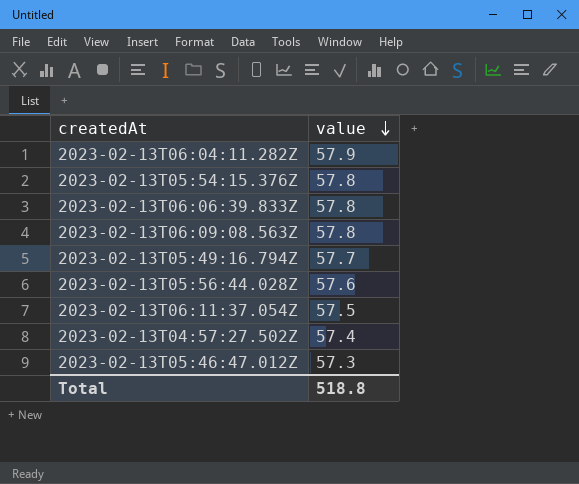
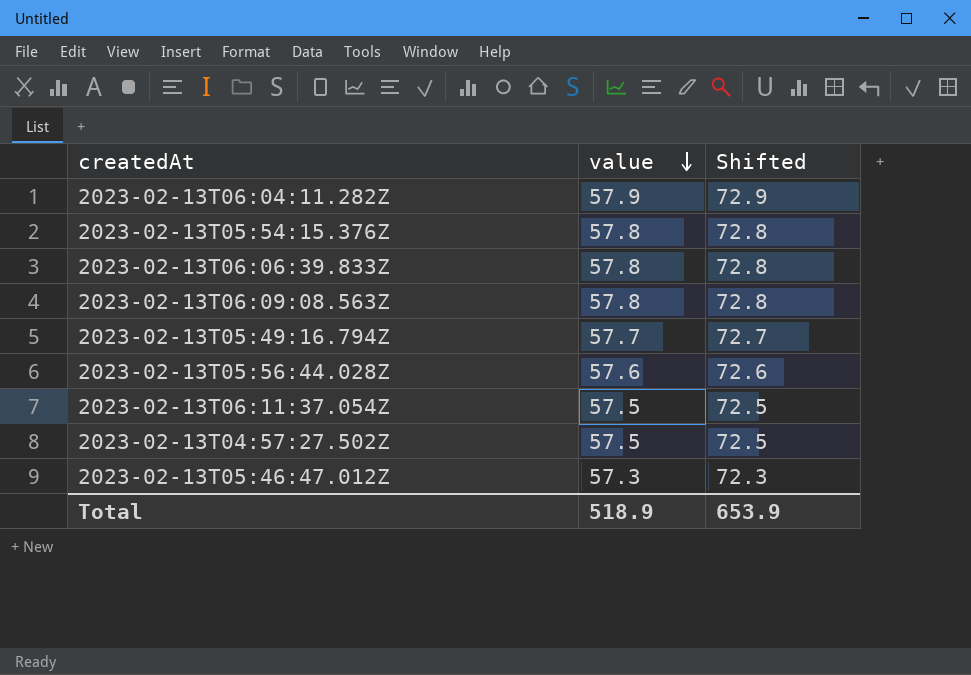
column Shifted | formula: none -> [value] + 15
2023-02-13T04:57:27.502Z | value: 57.4 -> 57.5
Total | value: 518.8 -> 518.9

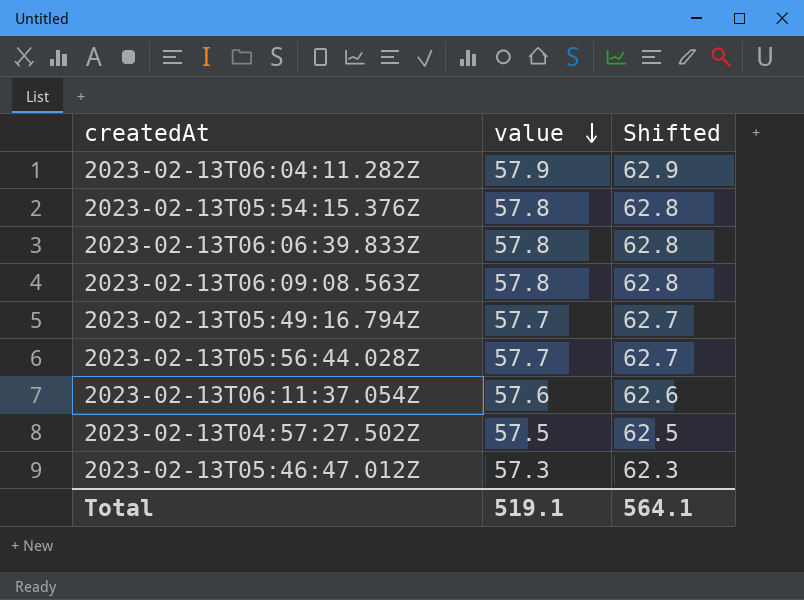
column Shifted | formula: [value] + 15 -> [value] + 5
2023-02-13T05:56:44.028Z | value: 57.6 -> 57.7
2023-02-13T06:11:37.054Z | value: 57.5 -> 57.6
Total | value: 518.9 -> 519.1
Total | Shifted: 653.9 -> 564.1

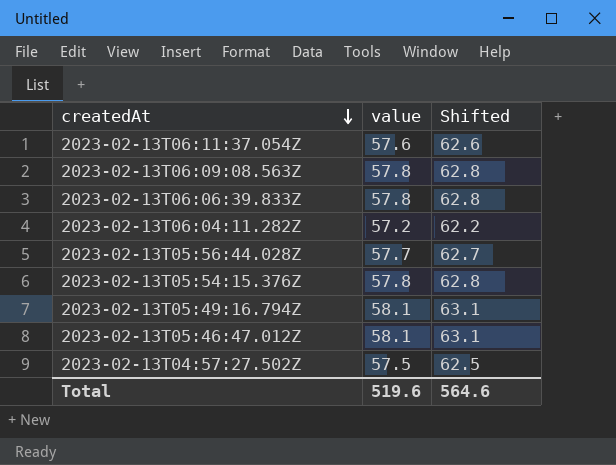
row order: value descending -> createdAt descending
2023-02-13T06:04:11.282Z | value: 57.9 -> 57.2
2023-02-13T06:04:11.282Z | Shifted: 62.9 -> 62.2
2023-02-13T05:49:16.794Z | value: 57.7 -> 58.1
2023-02-13T05:49:16.794Z | Shifted: 62.7 -> 63.1
2023-02-13T05:46:47.012Z | value: 57.3 -> 58.1
2023-02-13T05:46:47.012Z | Shifted: 62.3 -> 63.1
Total | value: 519.1 -> 519.6
Total | Shifted: 564.1 -> 564.6

